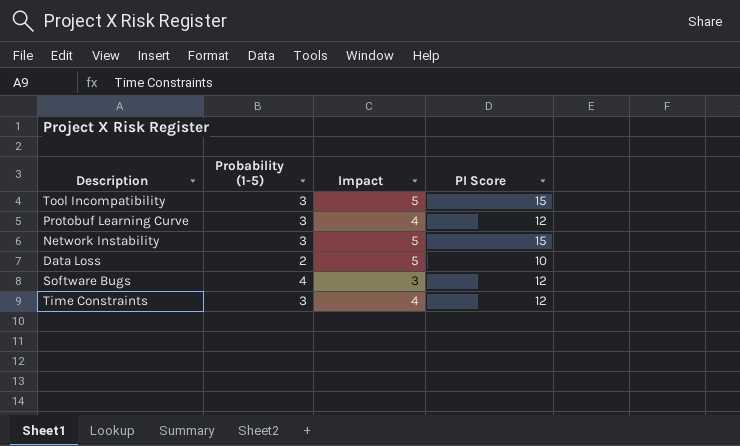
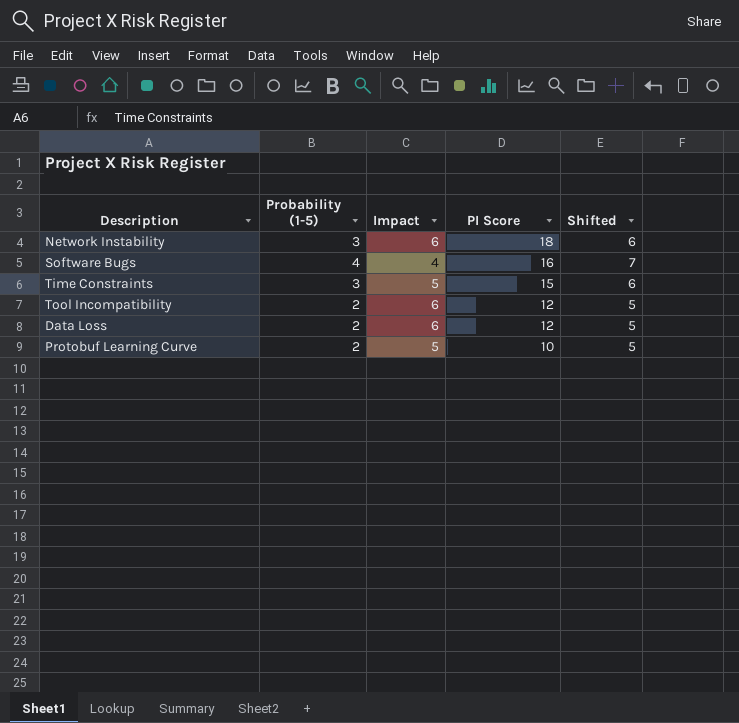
row order: none -> PI Score descending
column Shifted | formula: none -> [Probability (1-5)] + 3
Network Instability | Impact: 5 -> 6
Network Instability | PI Score: 15 -> 18
Software Bugs | Impact: 3 -> 4
Software Bugs | PI Score: 12 -> 16
Time Constraints | Impact: 4 -> 5
Time Constraints | PI Score: 12 -> 15
Tool Incompatibility | Probability (1-5): 3 -> 2
Tool Incompatibility | Impact: 5 -> 6
Tool Incompatibility | PI Score: 15 -> 12
Data Loss | Impact: 5 -> 6
Data Loss | PI Score: 10 -> 12
Protobuf Learning Curve | Probability (1-5): 3 -> 2
Protobuf Learning Curve | Impact: 4 -> 5
Protobuf Learning Curve | PI Score: 12 -> 10

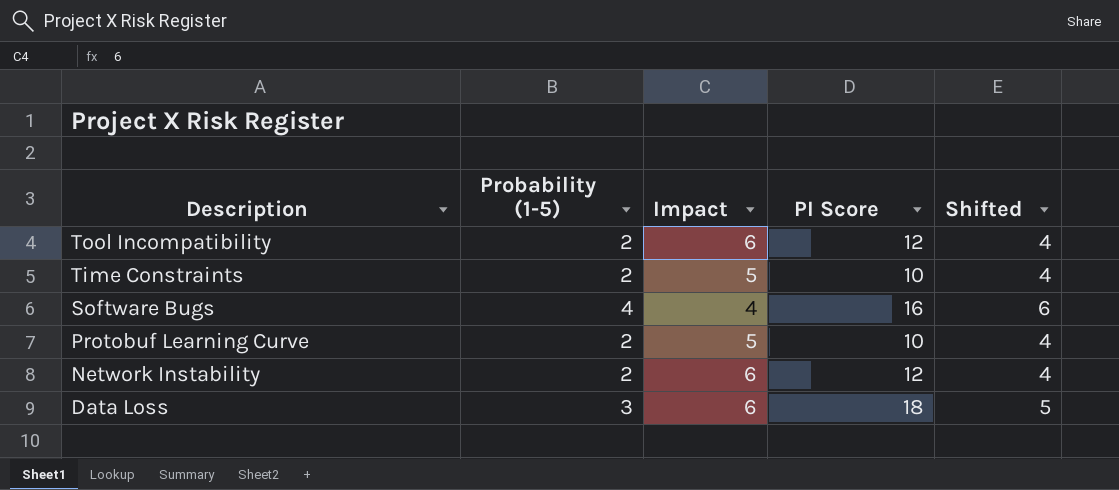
row order: PI Score descending -> Description descending
column Shifted | formula: [Probability (1-5)] + 3 -> [Probability (1-5)] + 2
Time Constraints | Probability (1-5): 3 -> 2
Time Constraints | PI Score: 15 -> 10
Network Instability | Probability (1-5): 3 -> 2
Network Instability | PI Score: 18 -> 12
Data Loss | Probability (1-5): 2 -> 3
Data Loss | PI Score: 12 -> 18

